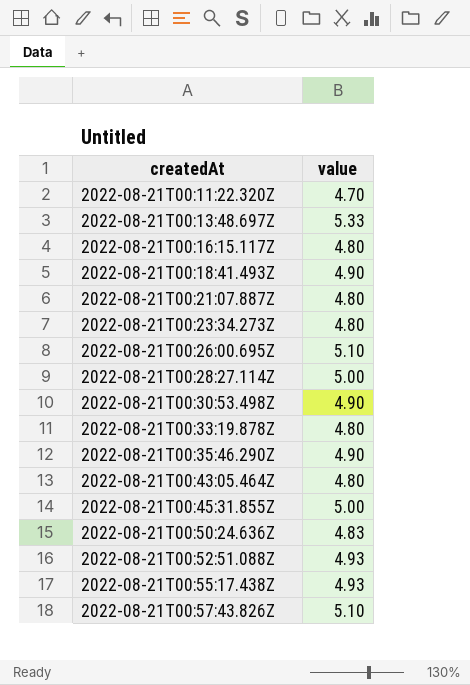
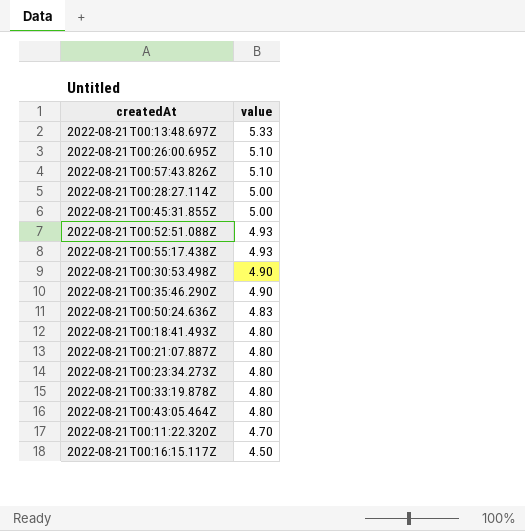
row order: createdAt ascending -> value descending
2022-08-21T00:18:41.493Z | value: 4.90 -> 4.80
2022-08-21T00:16:15.117Z | value: 4.80 -> 4.50

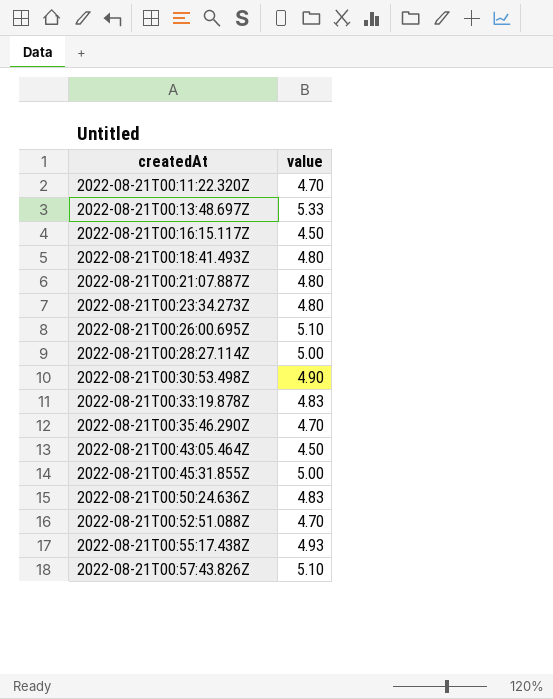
row order: value descending -> createdAt ascending
2022-08-21T00:33:19.878Z | value: 4.80 -> 4.83
2022-08-21T00:35:46.290Z | value: 4.90 -> 4.70
2022-08-21T00:43:05.464Z | value: 4.80 -> 4.50
2022-08-21T00:52:51.088Z | value: 4.93 -> 4.70

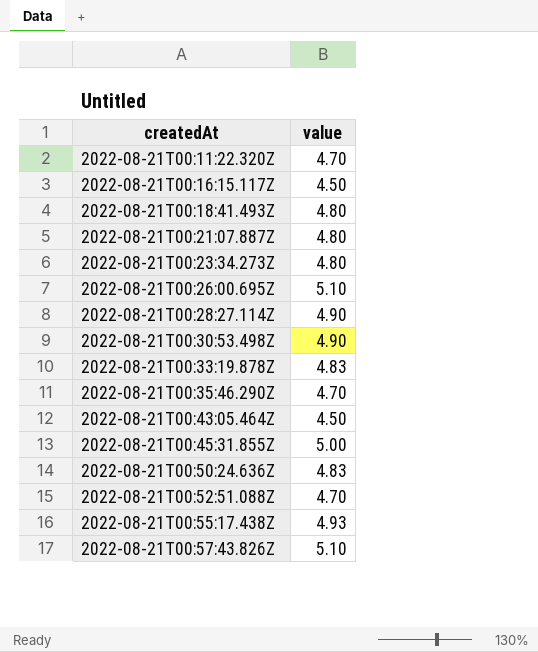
row 2022-08-21T00:13:48.697Z: 5.33 -> none
2022-08-21T00:28:27.114Z | value: 5.00 -> 4.90

